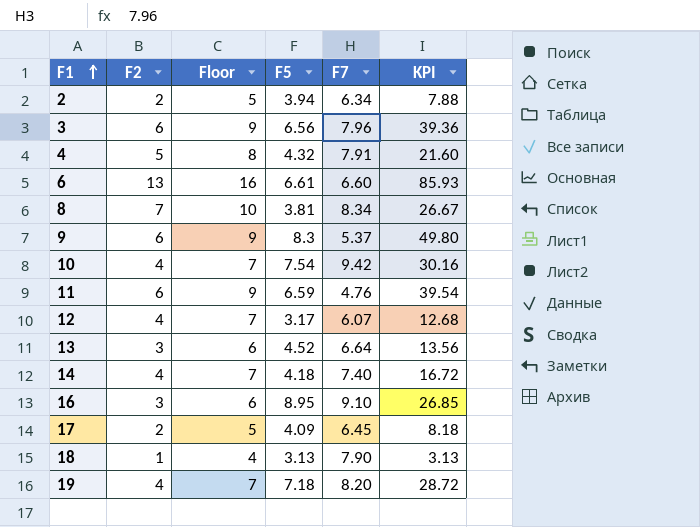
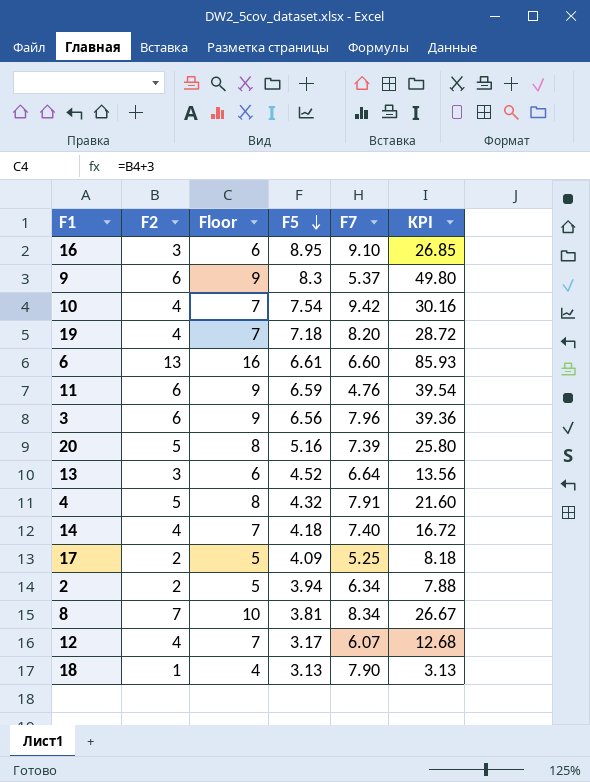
row order: F1 ascending -> F5 descending
row 20: none -> 5 | 8 | 5.16 | 7.39 | 25.80
17 | F7: 6.45 -> 5.25

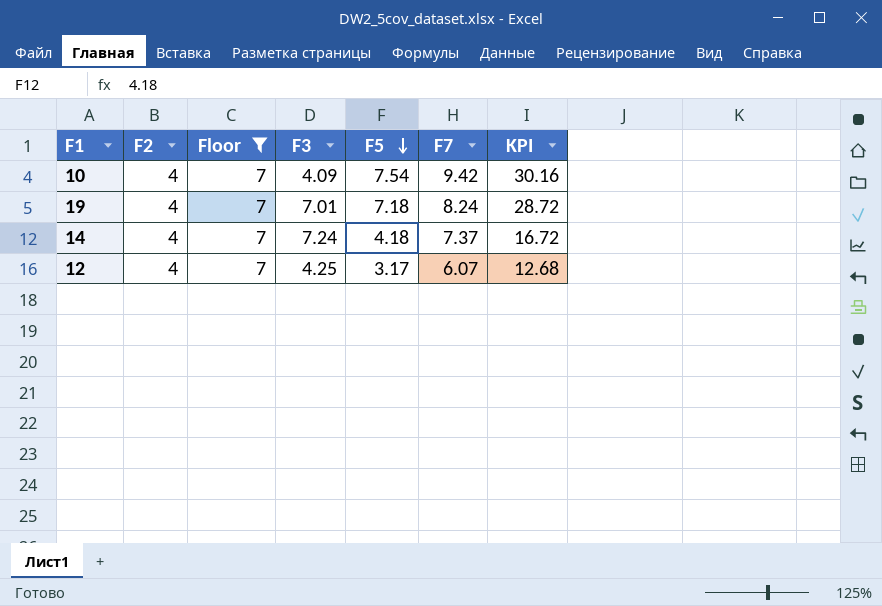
filter: none -> Floor = 7
column F3 | position: none -> 4
19 | F7: 8.20 -> 8.24
14 | F7: 7.40 -> 7.37

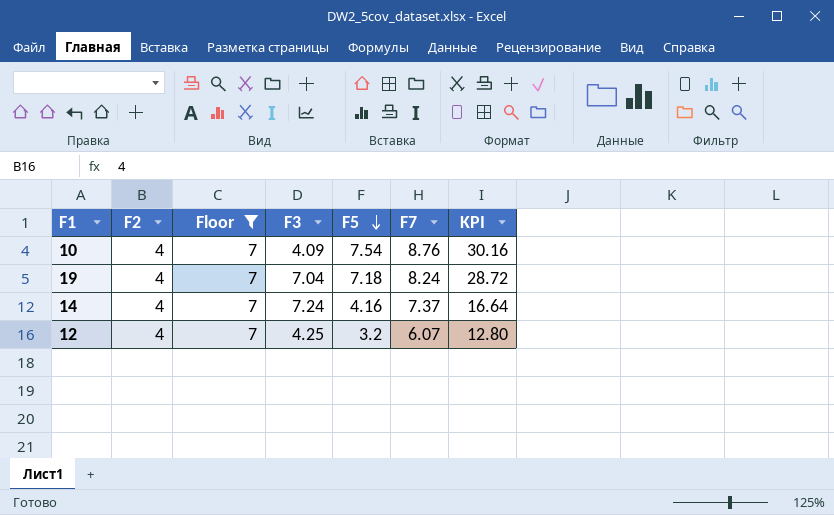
10 | F7: 9.42 -> 8.76
19 | F3: 7.01 -> 7.04
14 | F5: 4.18 -> 4.16
14 | KPI: 16.72 -> 16.64
12 | F5: 3.17 -> 3.2
12 | KPI: 12.68 -> 12.80

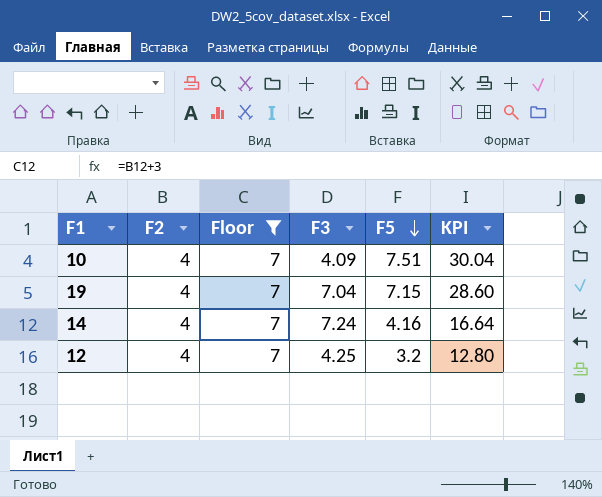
column F7 | position: 6 -> none
10 | F5: 7.54 -> 7.51
10 | KPI: 30.16 -> 30.04
19 | F5: 7.18 -> 7.15
19 | KPI: 28.72 -> 28.60

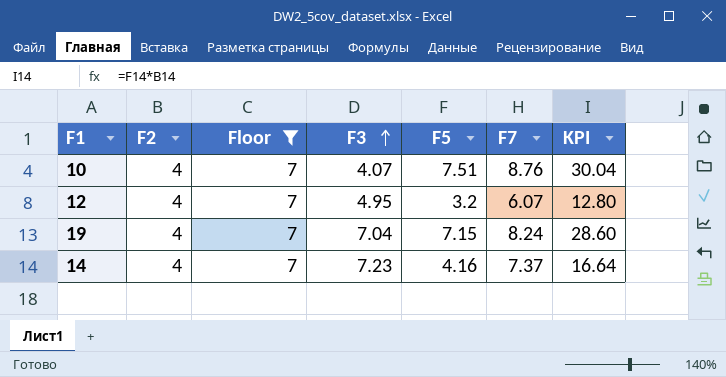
row order: F5 descending -> F3 ascending
column F7 | position: none -> 6
10 | F3: 4.09 -> 4.07
12 | F3: 4.25 -> 4.95
14 | F3: 7.24 -> 7.23

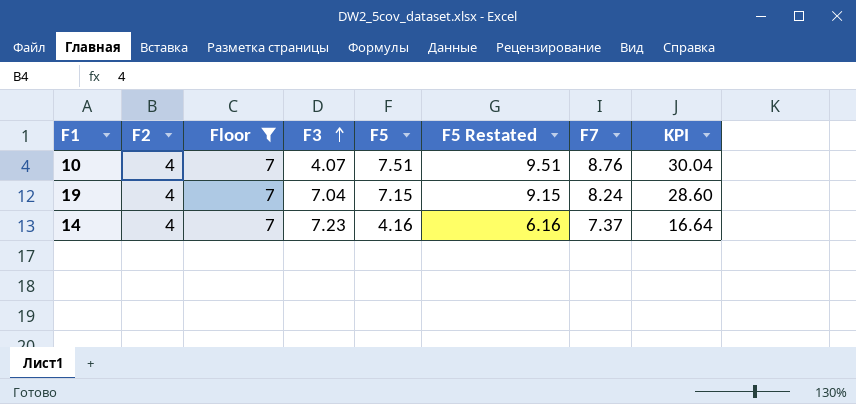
column F5 Restated | formula: none -> [F5] + 2
row 12: 4 | 7 | 4.95 | 3.2 | 6.07 | 12.80 -> none

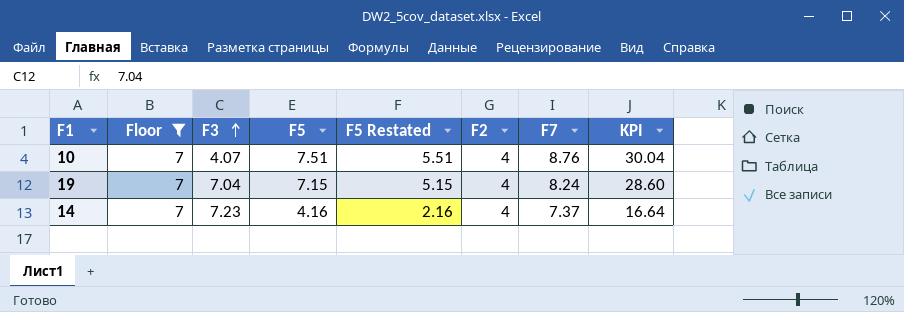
column F5 Restated | formula: [F5] + 2 -> [F5] - 2
column F2 | position: 2 -> 6

